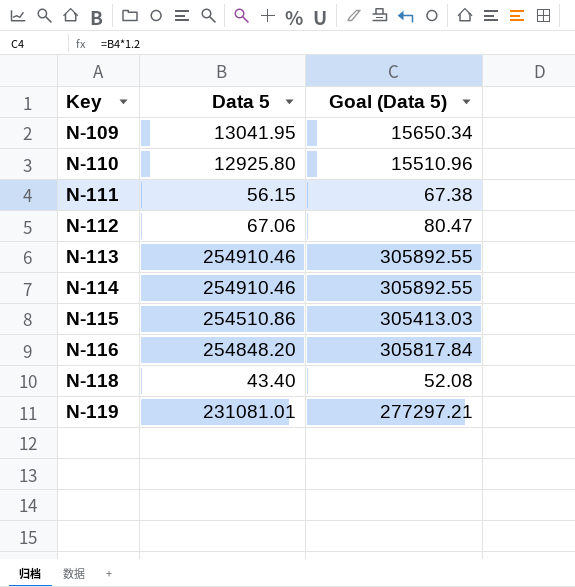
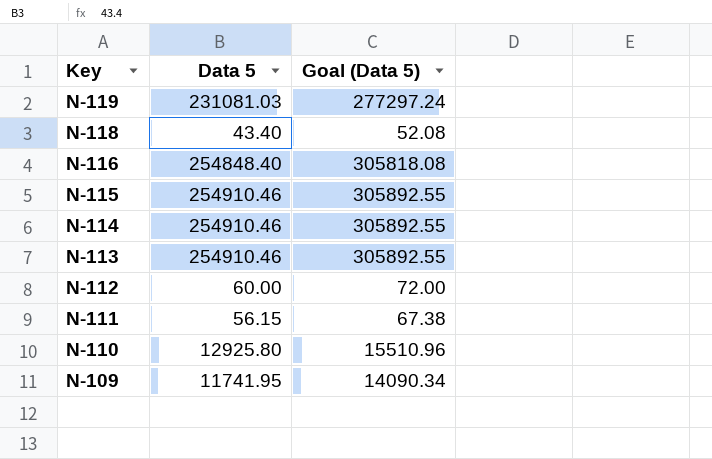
row order: Key ascending -> Key descending
N-119 | Data 5: 231081.01 -> 231081.03
N-119 | Goal (Data 5): 277297.21 -> 277297.24
N-116 | Data 5: 254848.20 -> 254848.40
N-116 | Goal (Data 5): 305817.84 -> 305818.08
N-115 | Data 5: 254510.86 -> 254910.46
N-115 | Goal (Data 5): 305413.03 -> 305892.55
N-112 | Data 5: 67.06 -> 60.00
N-112 | Goal (Data 5): 80.47 -> 72.00
N-109 | Data 5: 13041.95 -> 11741.95
N-109 | Goal (Data 5): 15650.34 -> 14090.34

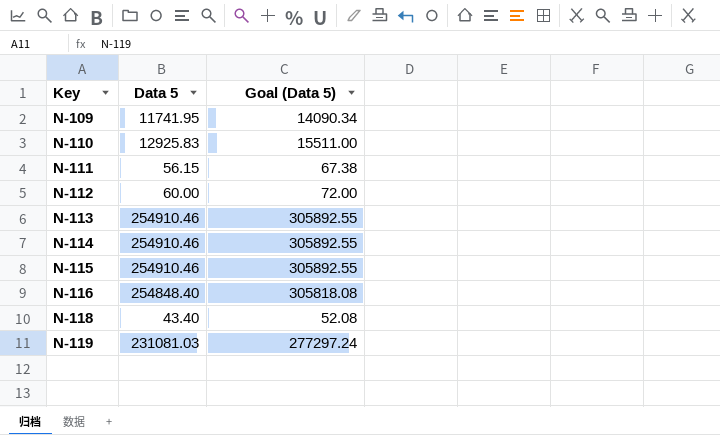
row order: Key descending -> Key ascending
N-110 | Data 5: 12925.80 -> 12925.83
N-110 | Goal (Data 5): 15510.96 -> 15511.00

